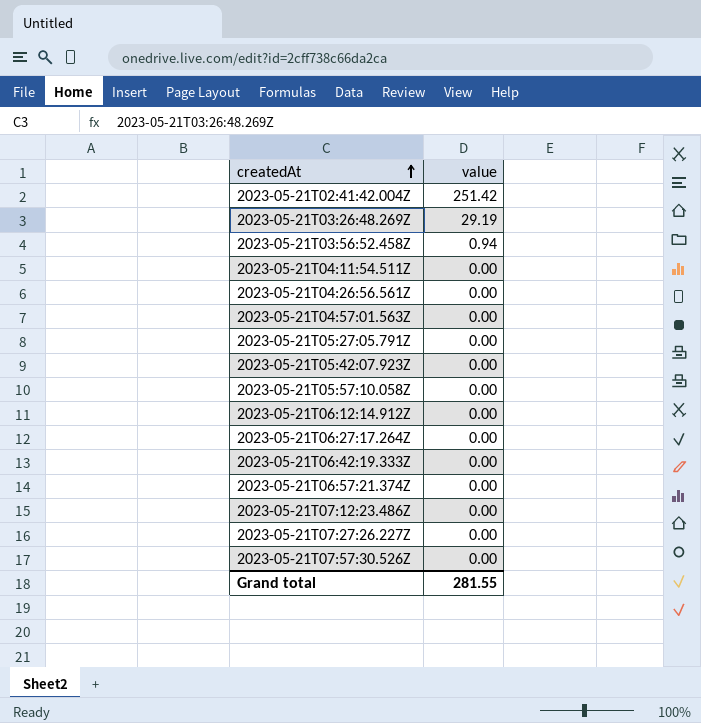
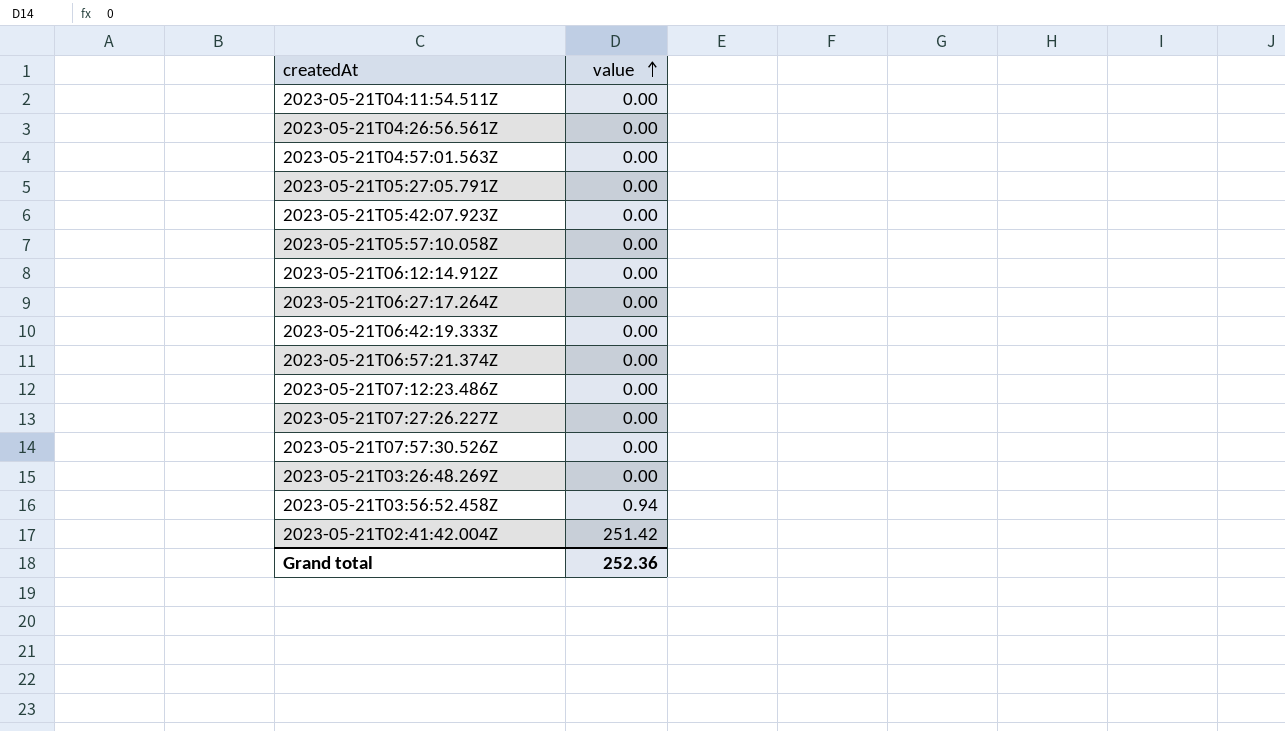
row order: createdAt ascending -> value ascending
2023-05-21T03:26:48.269Z | value: 29.19 -> 0.00
Grand total | value: 281.55 -> 252.36

